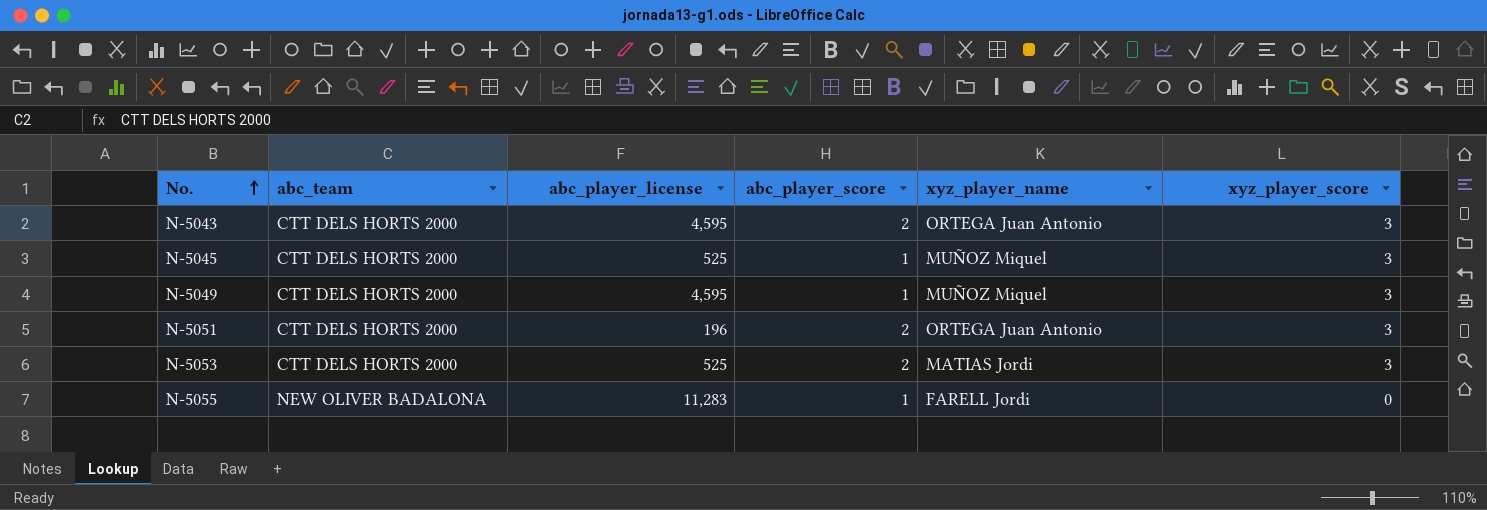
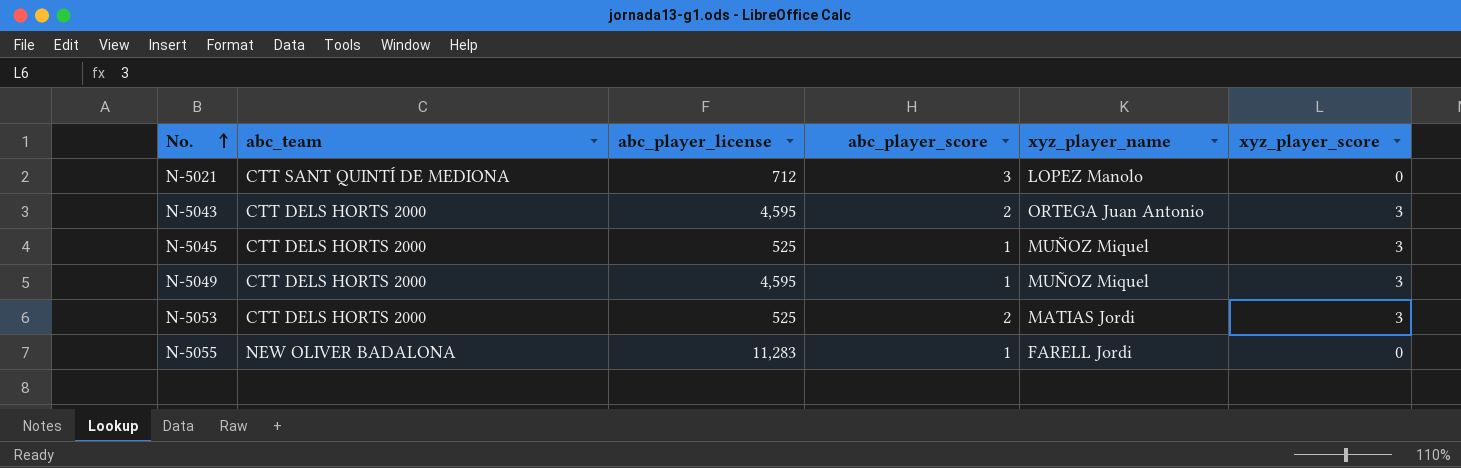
row N-5051: CTT DELS HORTS 2000 | 196 | 2 | ORTEGA Juan Antonio | 3 -> none
row N-5021: none -> CTT SANT QUINTÍ DE MEDIONA | 712 | 3 | LOPEZ Manolo | 0

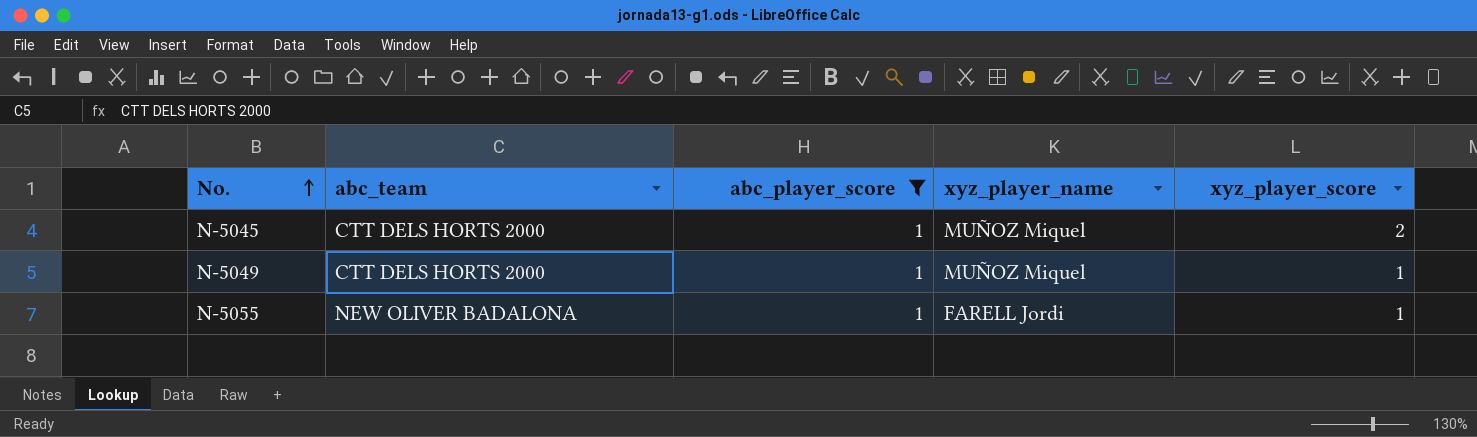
filter: none -> abc_player_score = 1
column abc_player_license | position: 3 -> none
N-5045 | xyz_player_score: 3 -> 2
N-5049 | xyz_player_score: 3 -> 1
N-5055 | xyz_player_score: 0 -> 1

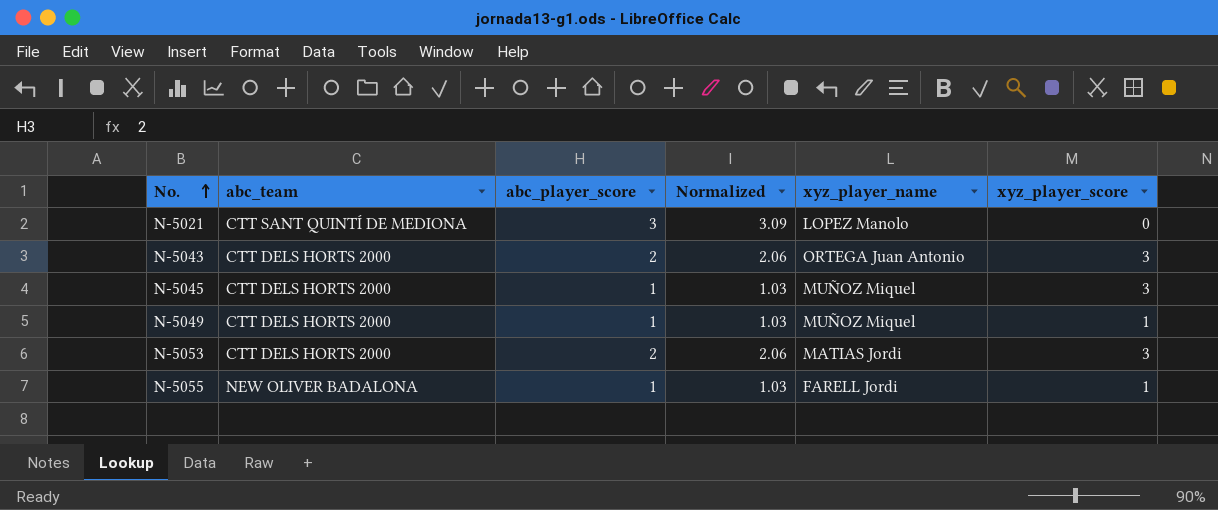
filter: abc_player_score = 1 -> none
column Normalized | formula: none -> [abc_player_score] * 1.03
N-5045 | xyz_player_score: 2 -> 3

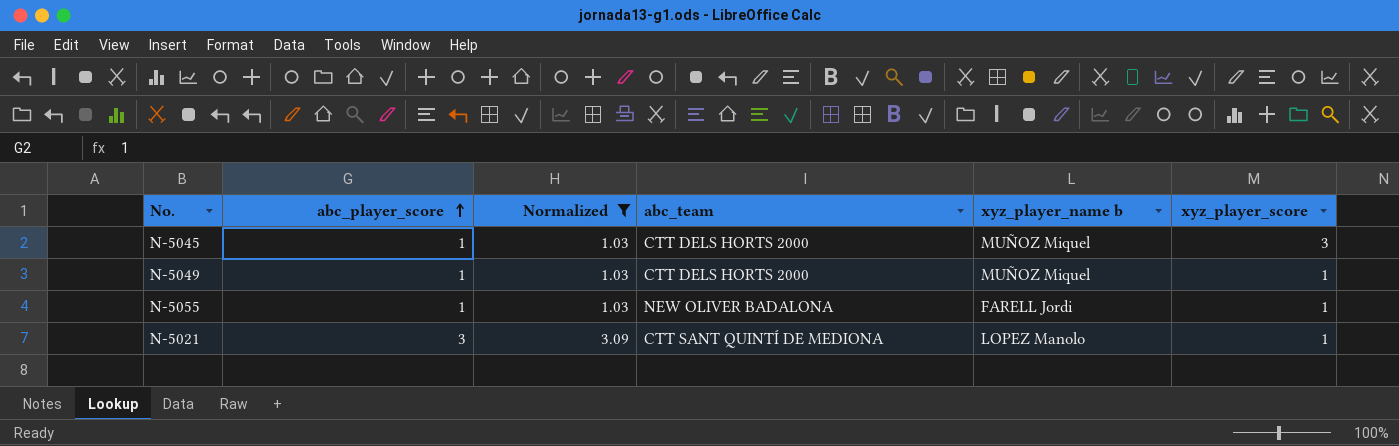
filter: none -> Normalized != 2.06
row order: No. ascending -> abc_player_score ascending
column abc_team | position: 2 -> 4
column name: xyz_player_name -> xyz_player_name b
N-5021 | xyz_player_score: 0 -> 1

